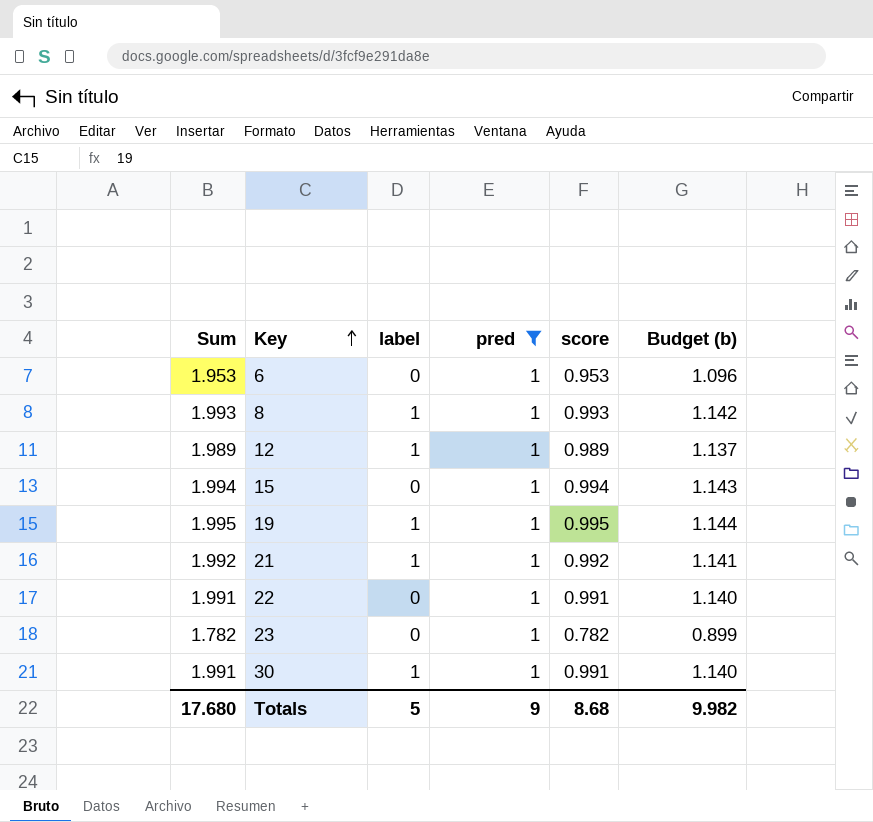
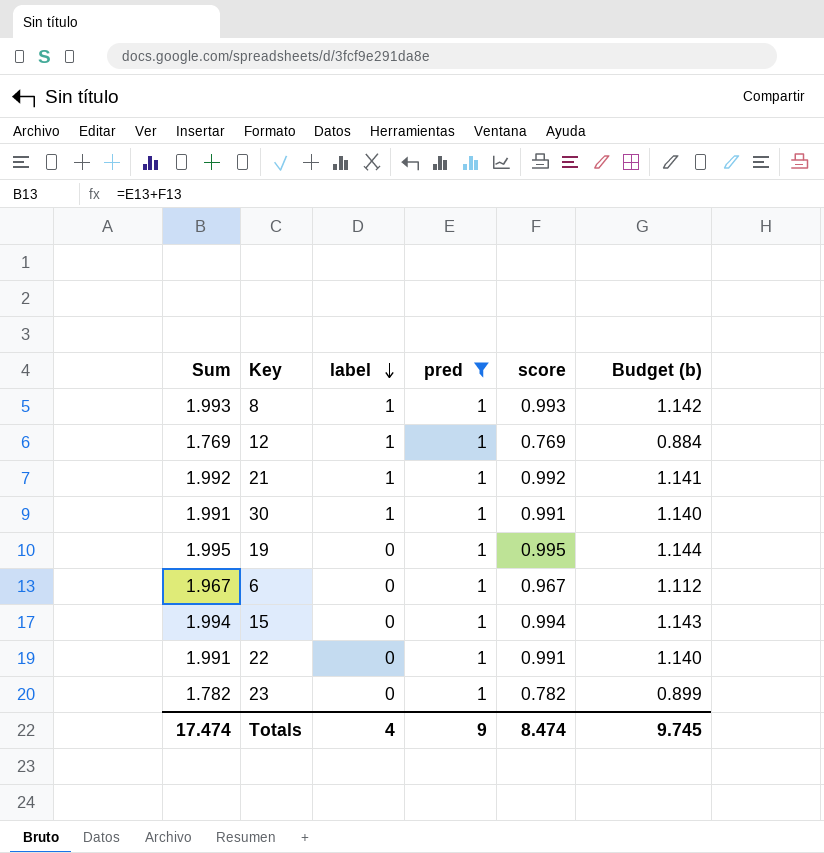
row order: Key ascending -> label descending
12 | Sum: 1.989 -> 1.769
12 | score: 0.989 -> 0.769
12 | Budget (b): 1.137 -> 0.884
19 | label: 1 -> 0
6 | Sum: 1.953 -> 1.967
6 | score: 0.953 -> 0.967
6 | Budget (b): 1.096 -> 1.112
Totals | Sum: 17.680 -> 17.474
Totals | label: 5 -> 4
Totals | score: 8.68 -> 8.474
Totals | Budget (b): 9.982 -> 9.745

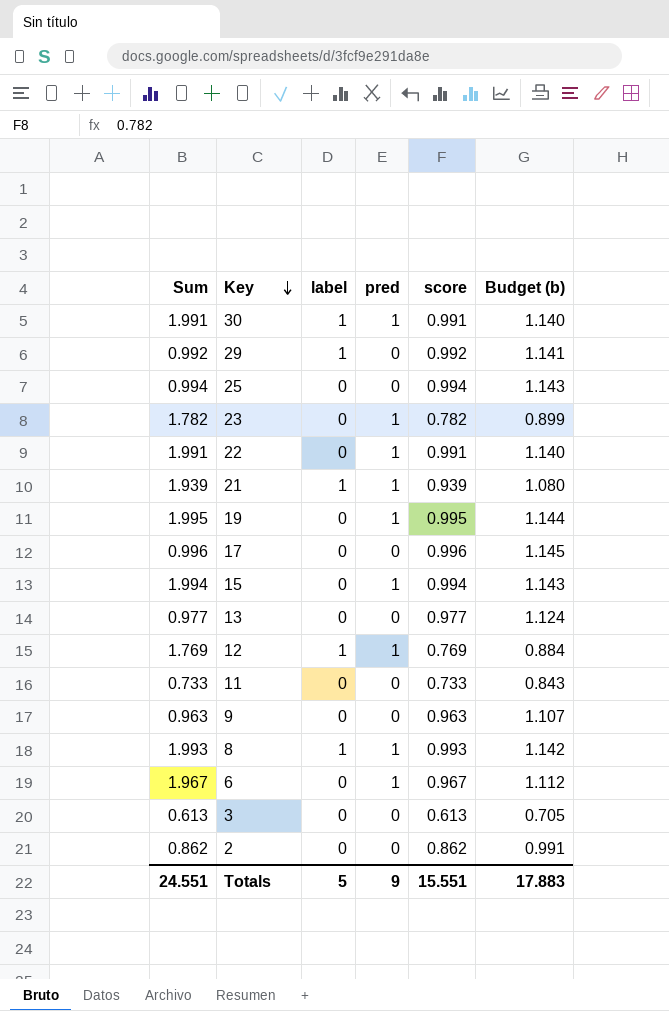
filter: pred = 1 -> none
row order: label descending -> Key descending
21 | Sum: 1.992 -> 1.939
21 | score: 0.992 -> 0.939
21 | Budget (b): 1.141 -> 1.080
Totals | Sum: 17.474 -> 24.551
Totals | label: 4 -> 5
Totals | score: 8.474 -> 15.551
Totals | Budget (b): 9.745 -> 17.883

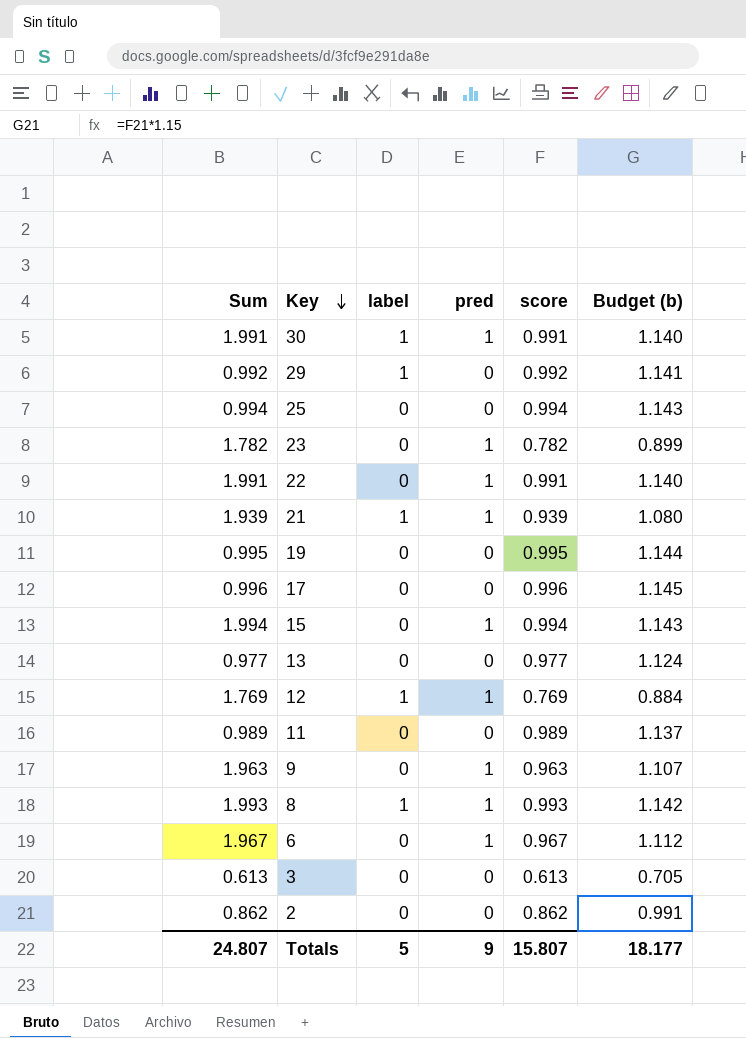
19 | Sum: 1.995 -> 0.995
19 | pred: 1 -> 0
11 | Sum: 0.733 -> 0.989
11 | score: 0.733 -> 0.989
11 | Budget (b): 0.843 -> 1.137
9 | Sum: 0.963 -> 1.963
9 | pred: 0 -> 1
Totals | Sum: 24.551 -> 24.807
Totals | score: 15.551 -> 15.807
Totals | Budget (b): 17.883 -> 18.177

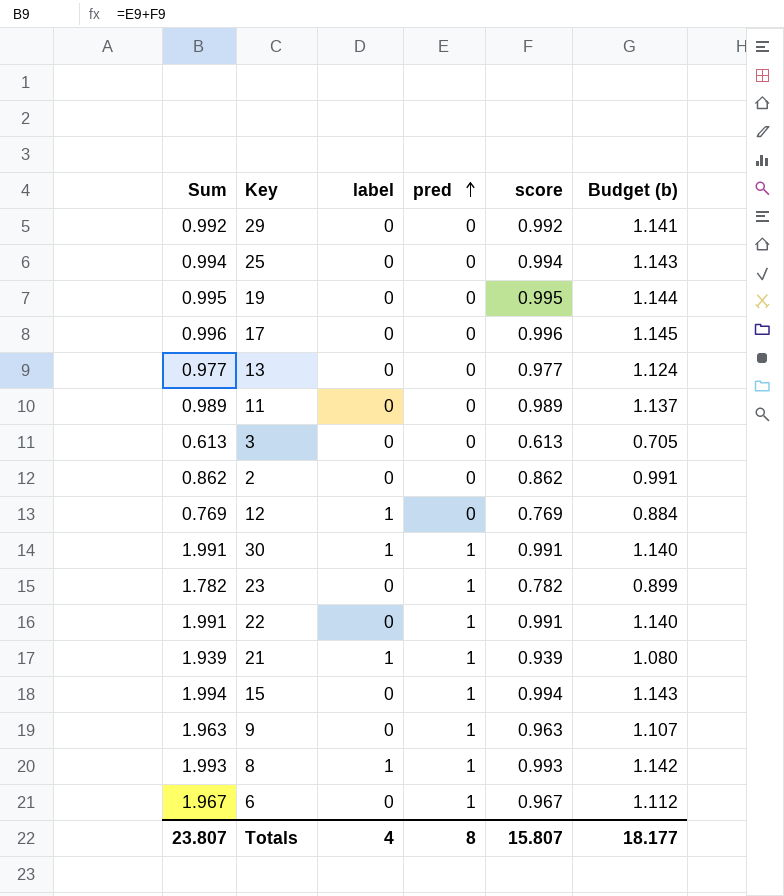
row order: Key descending -> pred ascending
29 | label: 1 -> 0
12 | Sum: 1.769 -> 0.769
12 | pred: 1 -> 0
Totals | Sum: 24.807 -> 23.807
Totals | label: 5 -> 4
Totals | pred: 9 -> 8

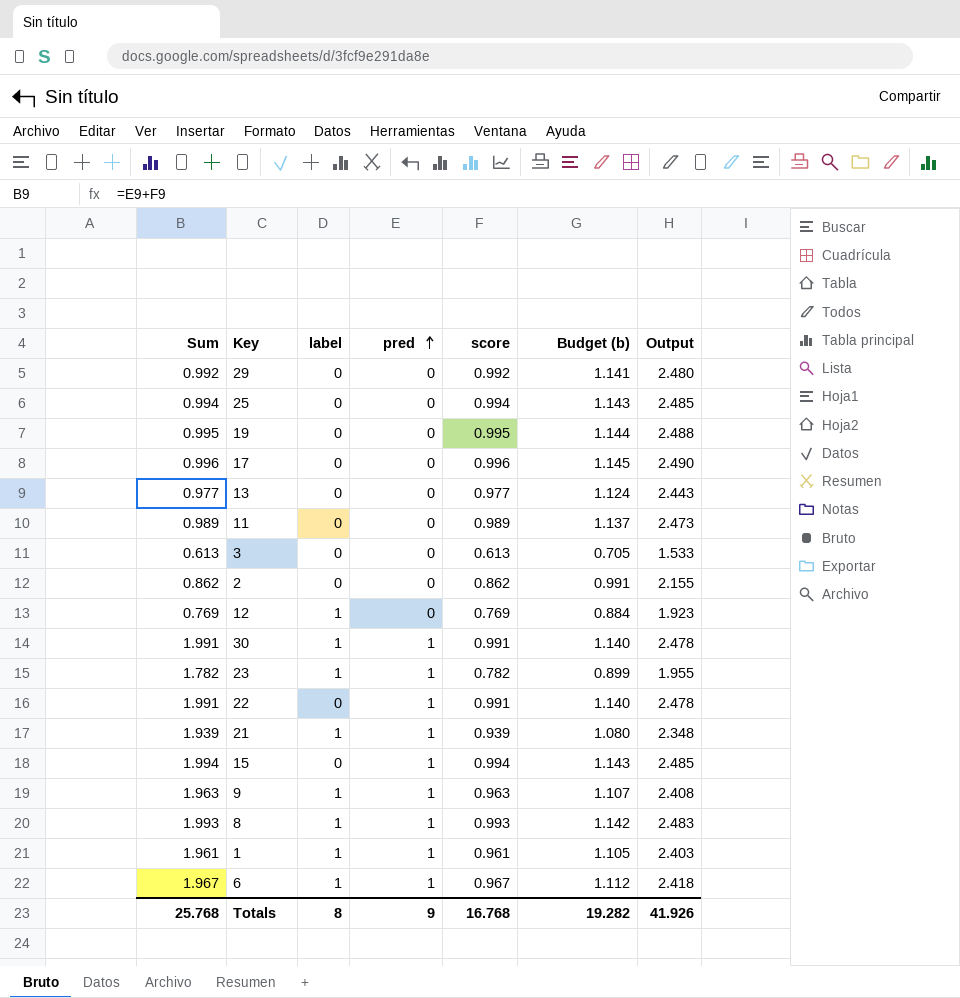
column Output | formula: none -> [score] * 2.5
23 | label: 0 -> 1
9 | label: 0 -> 1
row 1: none -> 1.961 | 1 | 1 | 0.961 | 1.105 | 2.403
6 | label: 0 -> 1
Totals | Sum: 23.807 -> 25.768
Totals | label: 4 -> 8
Totals | pred: 8 -> 9
Totals | score: 15.807 -> 16.768
Totals | Budget (b): 18.177 -> 19.282

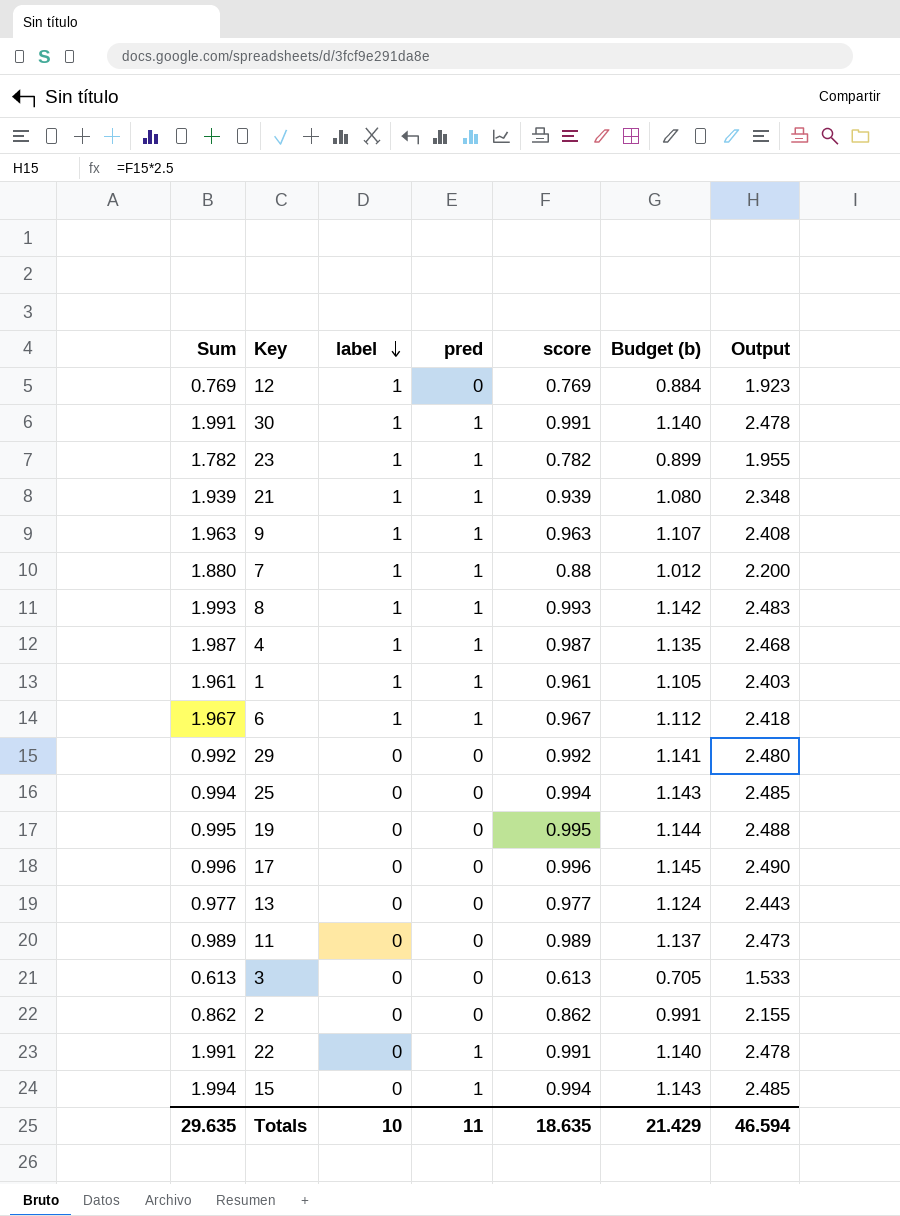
row order: pred ascending -> label descending
row 7: none -> 1.880 | 1 | 1 | 0.88 | 1.012 | 2.200
row 4: none -> 1.987 | 1 | 1 | 0.987 | 1.135 | 2.468
Totals | Sum: 25.768 -> 29.635
Totals | label: 8 -> 10
Totals | pred: 9 -> 11
Totals | score: 16.768 -> 18.635
Totals | Budget (b): 19.282 -> 21.429
Totals | Output: 41.926 -> 46.594

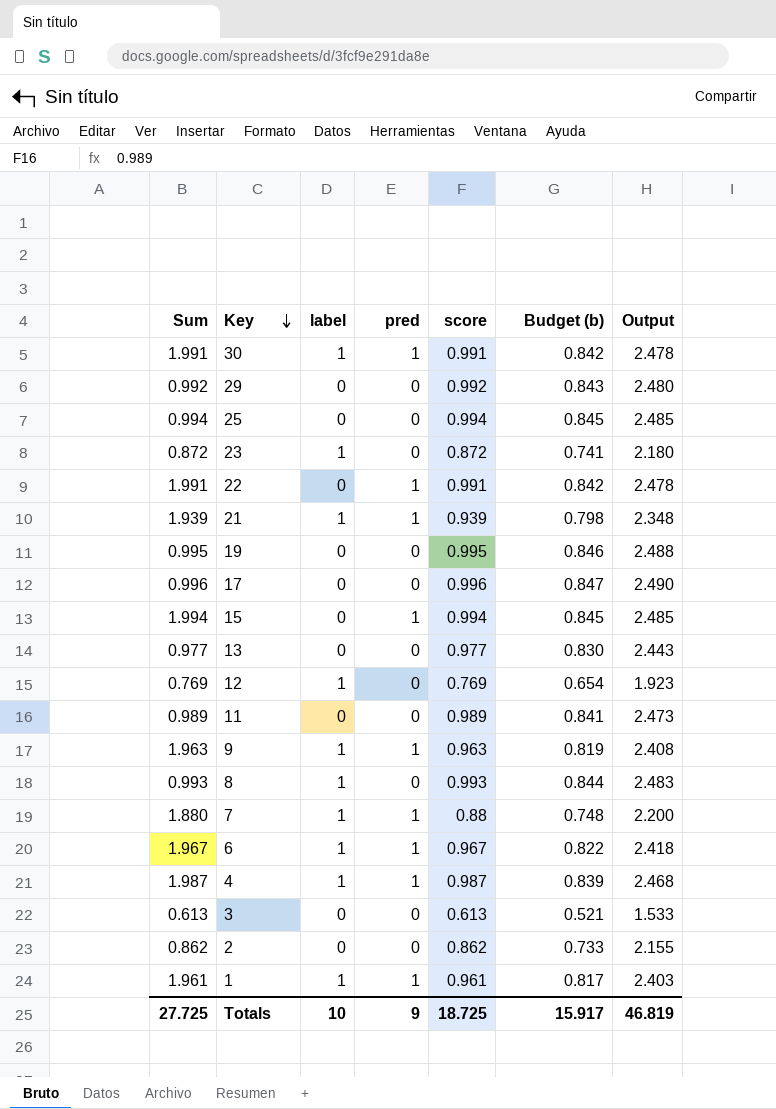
row order: label descending -> Key descending
column Budget (b) | formula: [score] * 1.15 -> [score] * 0.85
23 | Sum: 1.782 -> 0.872
23 | pred: 1 -> 0
23 | score: 0.782 -> 0.872
23 | Output: 1.955 -> 2.180
8 | Sum: 1.993 -> 0.993
8 | pred: 1 -> 0
Totals | Sum: 29.635 -> 27.725
Totals | pred: 11 -> 9
Totals | score: 18.635 -> 18.725
Totals | Budget (b): 21.429 -> 15.917
Totals | Output: 46.594 -> 46.819

